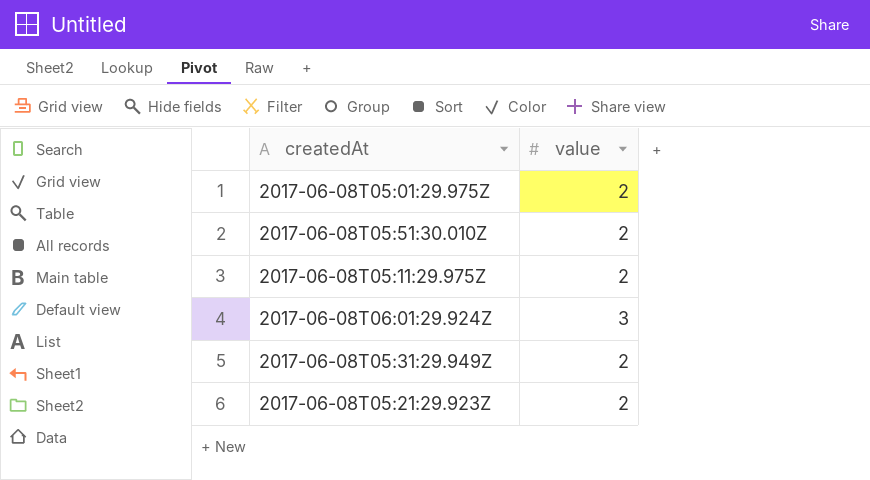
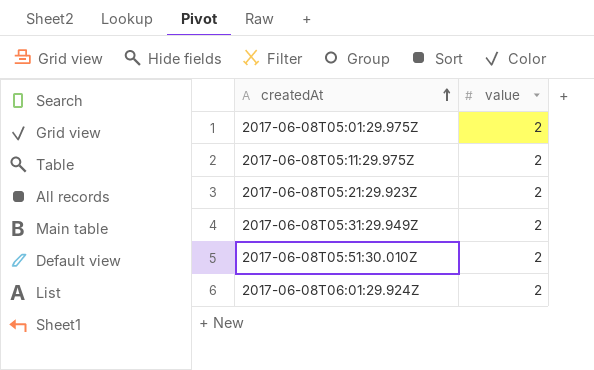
row order: none -> createdAt ascending
2017-06-08T06:01:29.924Z | value: 3 -> 2

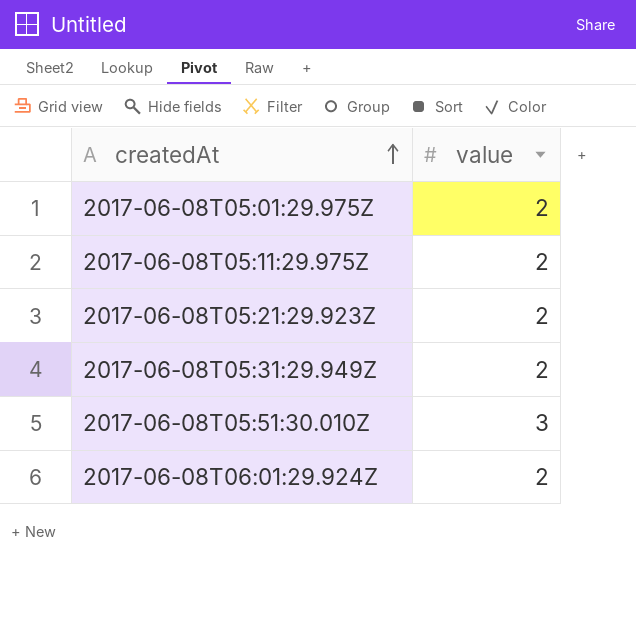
2017-06-08T05:51:30.010Z | value: 2 -> 3

